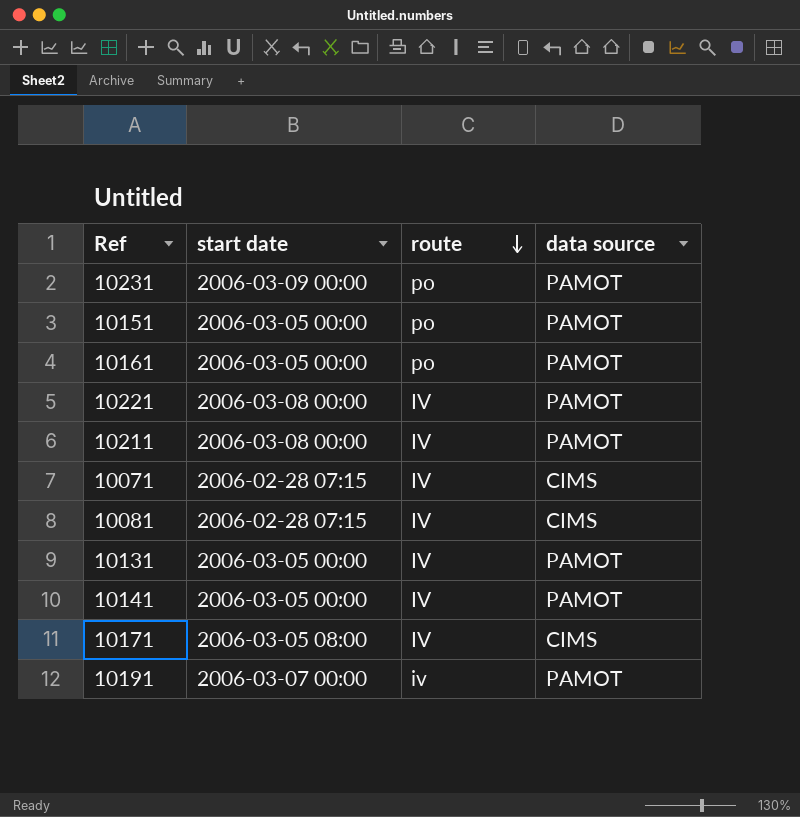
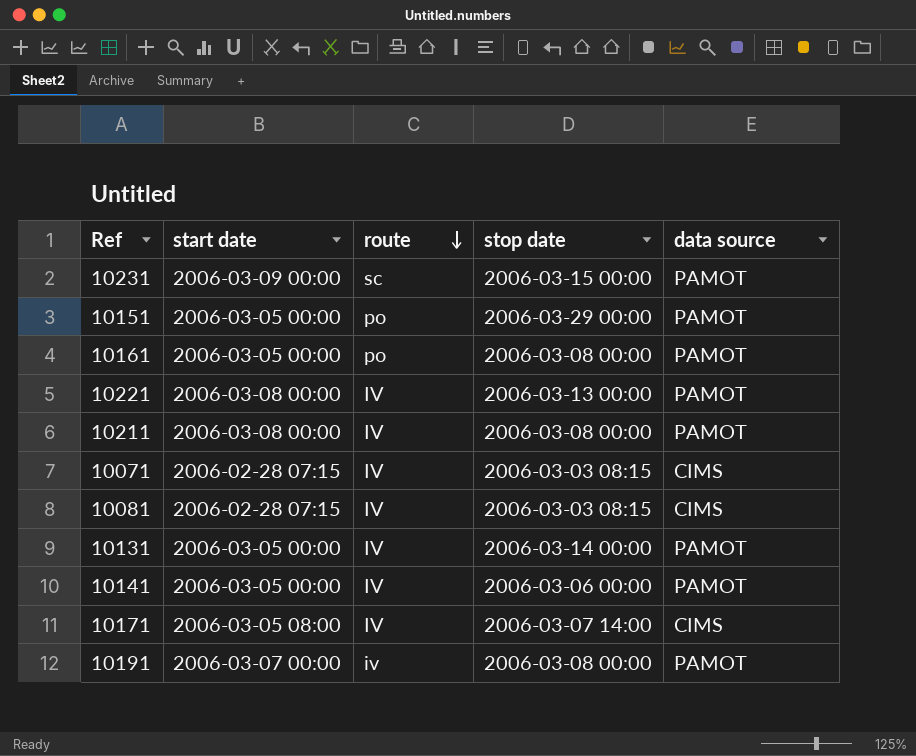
column stop date | position: none -> 4
10231 | route: po -> sc

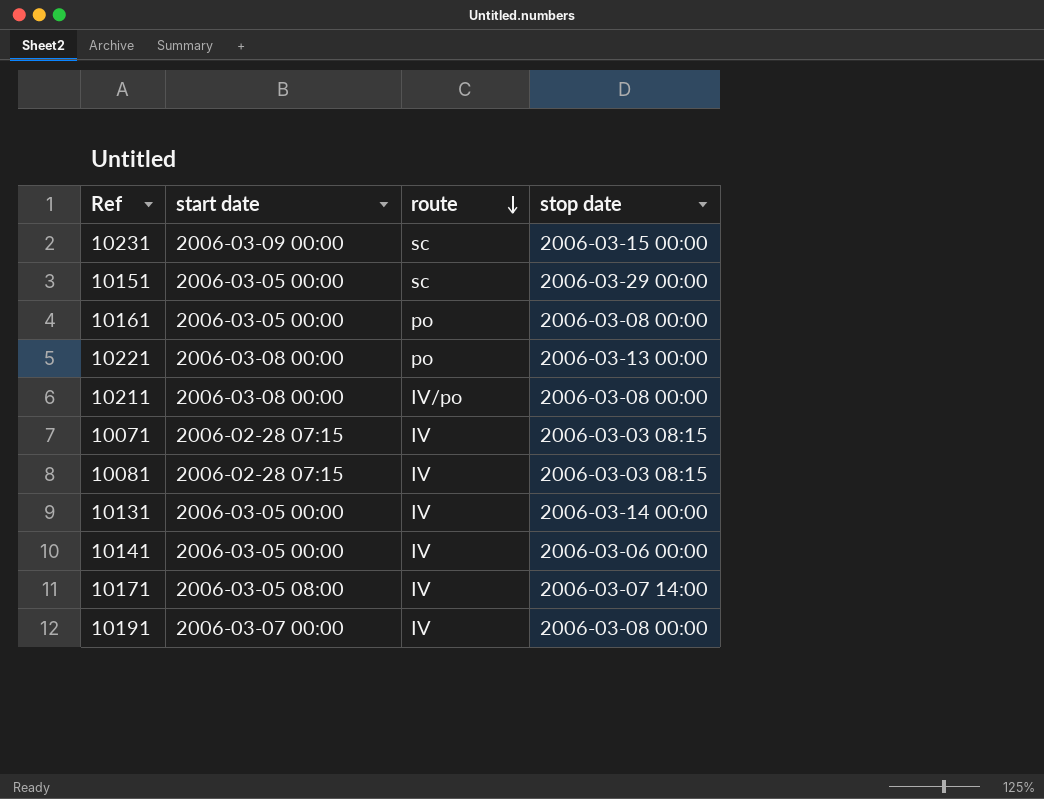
column data source | position: 5 -> none
10151 | route: po -> sc
10221 | route: IV -> po
10211 | route: IV -> IV/po
10191 | route: iv -> IV

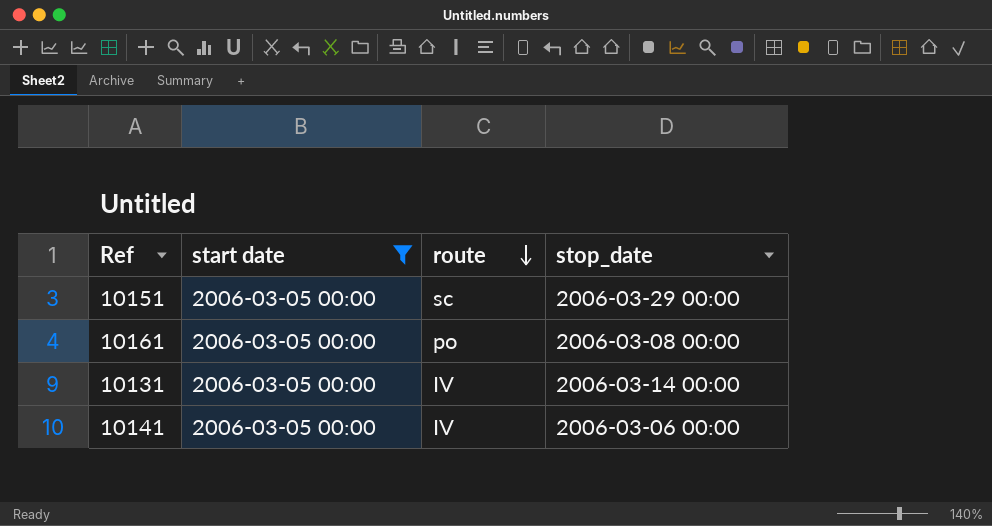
filter: none -> start date = 2006-03-05 00:00
column name: stop date -> stop_date

